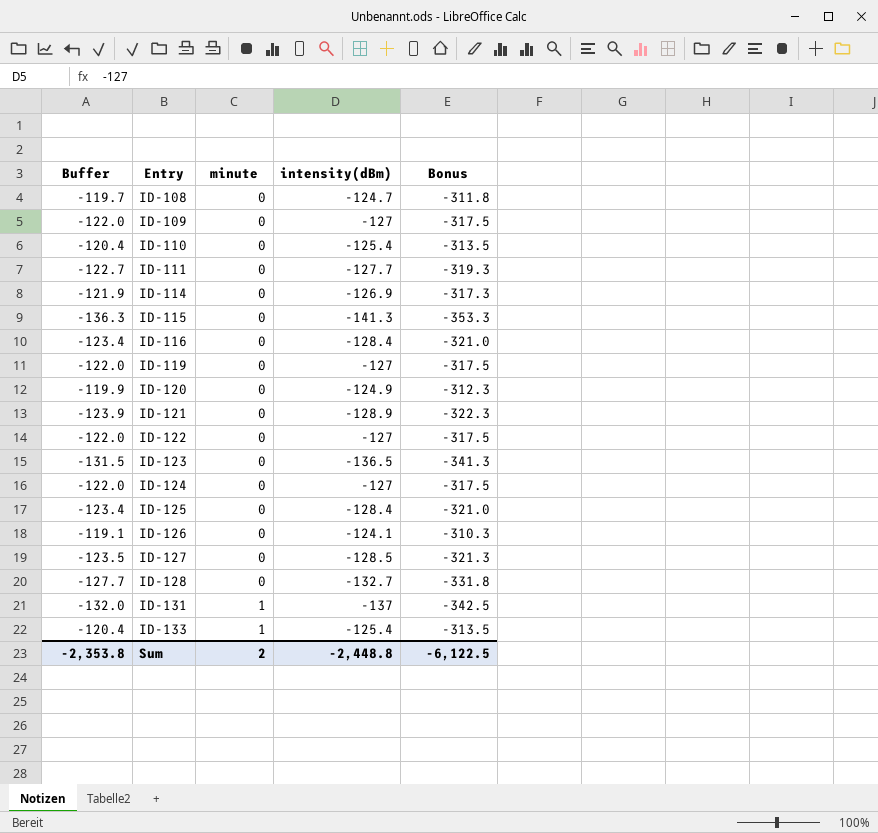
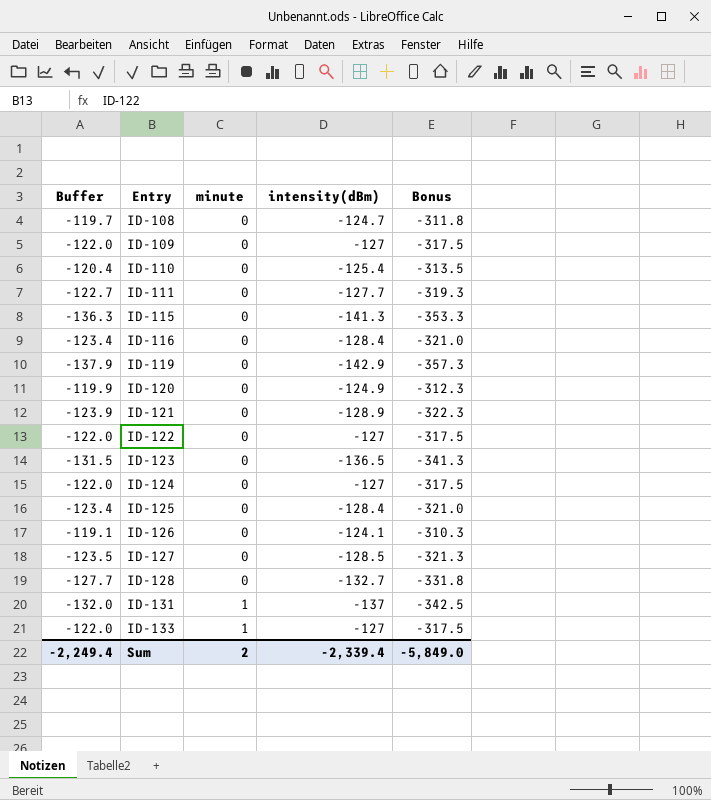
row ID-114: -121.9 | 0 | -126.9 | -317.3 -> none
ID-119 | Buffer: -122.0 -> -137.9
ID-119 | intensity(dBm): -127 -> -142.9
ID-119 | Bonus: -317.5 -> -357.3
ID-133 | Buffer: -120.4 -> -122.0
ID-133 | intensity(dBm): -125.4 -> -127
ID-133 | Bonus: -313.5 -> -317.5
Sum | Buffer: -2,353.8 -> -2,249.4
Sum | intensity(dBm): -2,448.8 -> -2,339.4
Sum | Bonus: -6,122.5 -> -5,849.0

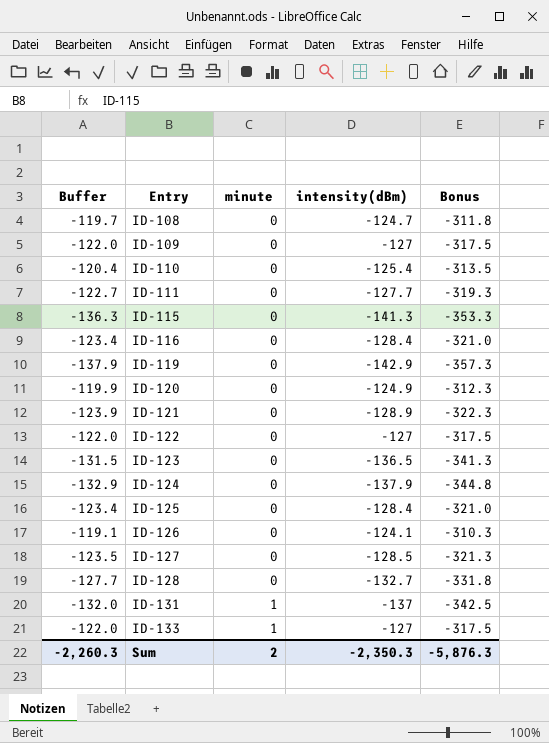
ID-124 | Buffer: -122.0 -> -132.9
ID-124 | intensity(dBm): -127 -> -137.9
ID-124 | Bonus: -317.5 -> -344.8
Sum | Buffer: -2,249.4 -> -2,260.3
Sum | intensity(dBm): -2,339.4 -> -2,350.3
Sum | Bonus: -5,849.0 -> -5,876.3

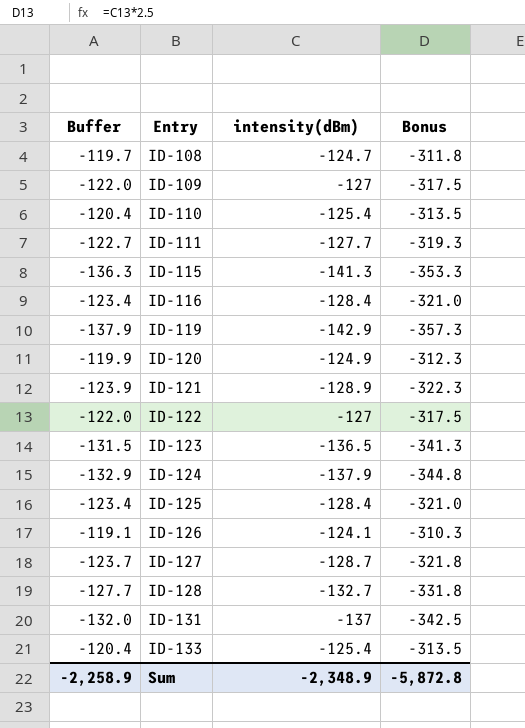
column minute | position: 3 -> none
ID-127 | Buffer: -123.5 -> -123.7
ID-127 | intensity(dBm): -128.5 -> -128.7
ID-127 | Bonus: -321.3 -> -321.8
ID-133 | Buffer: -122.0 -> -120.4
ID-133 | intensity(dBm): -127 -> -125.4
ID-133 | Bonus: -317.5 -> -313.5
Sum | Buffer: -2,260.3 -> -2,258.9
Sum | intensity(dBm): -2,350.3 -> -2,348.9
Sum | Bonus: -5,876.3 -> -5,872.8

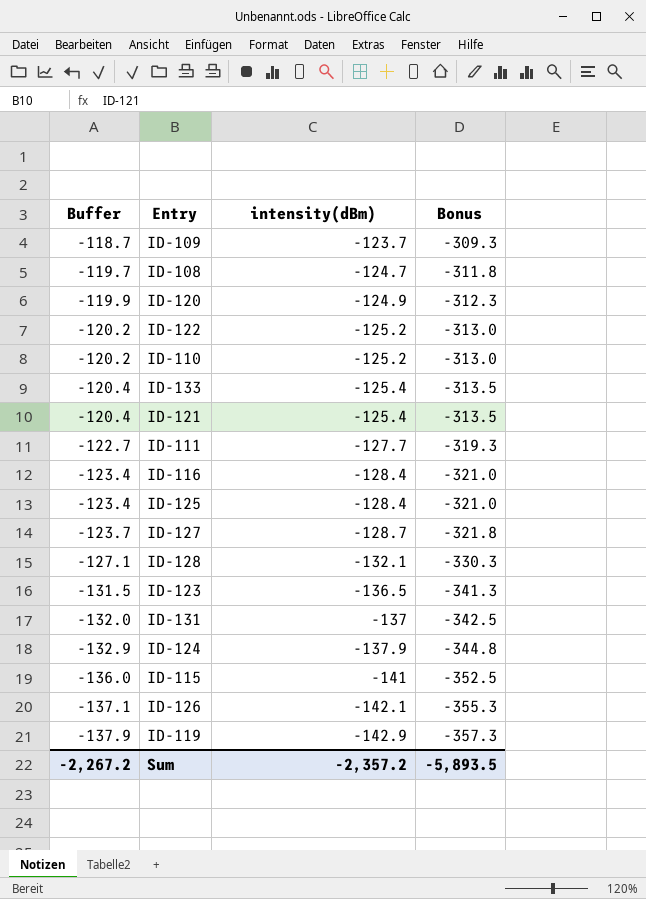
row order: Entry ascending -> Buffer descending
ID-109 | Buffer: -122.0 -> -118.7
ID-109 | intensity(dBm): -127 -> -123.7
ID-109 | Bonus: -317.5 -> -309.3
ID-122 | Buffer: -122.0 -> -120.2
ID-122 | intensity(dBm): -127 -> -125.2
ID-122 | Bonus: -317.5 -> -313.0
ID-110 | Buffer: -120.4 -> -120.2
ID-110 | intensity(dBm): -125.4 -> -125.2
ID-110 | Bonus: -313.5 -> -313.0
ID-121 | Buffer: -123.9 -> -120.4
ID-121 | intensity(dBm): -128.9 -> -125.4
ID-121 | Bonus: -322.3 -> -313.5
ID-128 | Buffer: -127.7 -> -127.1
ID-128 | intensity(dBm): -132.7 -> -132.1
ID-128 | Bonus: -331.8 -> -330.3
ID-115 | Buffer: -136.3 -> -136.0
ID-115 | intensity(dBm): -141.3 -> -141
ID-115 | Bonus: -353.3 -> -352.5
ID-126 | Buffer: -119.1 -> -137.1
ID-126 | intensity(dBm): -124.1 -> -142.1
ID-126 | Bonus: -310.3 -> -355.3
Sum | Buffer: -2,258.9 -> -2,267.2
Sum | intensity(dBm): -2,348.9 -> -2,357.2
Sum | Bonus: -5,872.8 -> -5,893.5

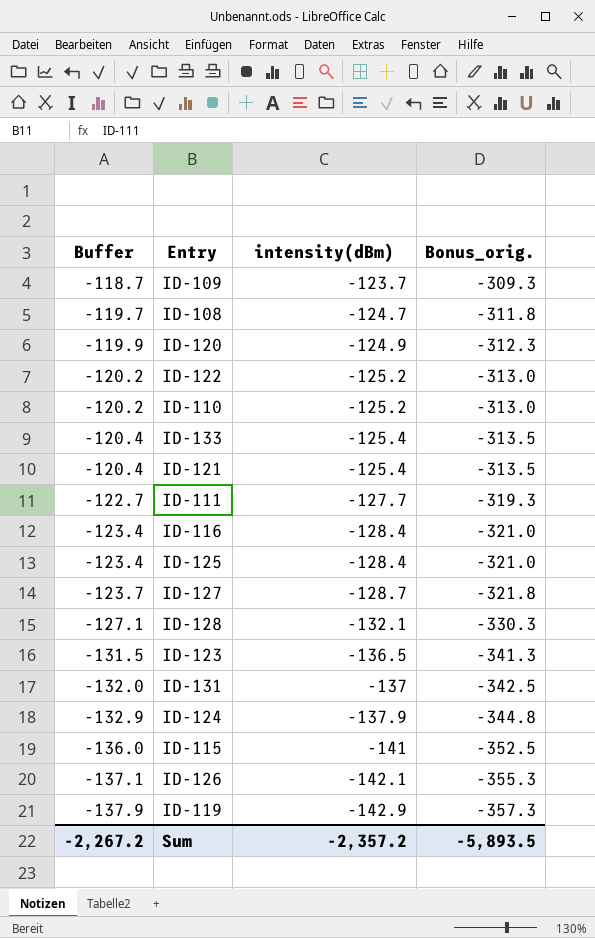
column name: Bonus -> Bonus_orig.

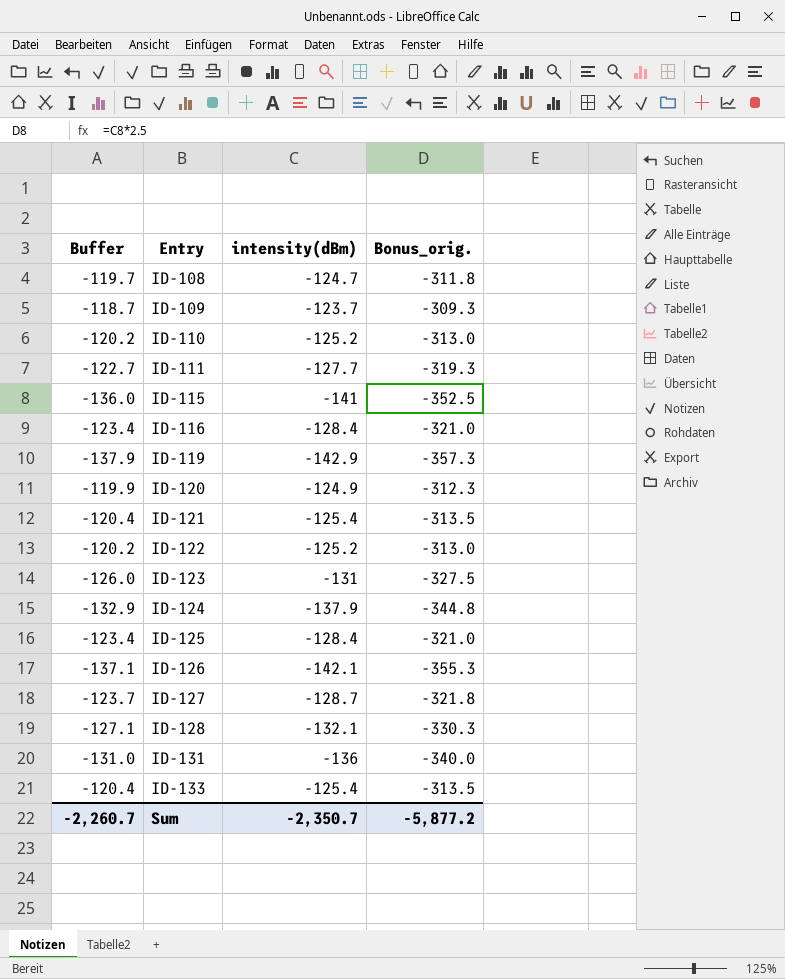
row order: Buffer descending -> Entry ascending
ID-123 | Buffer: -131.5 -> -126.0
ID-123 | intensity(dBm): -136.5 -> -131
ID-123 | Bonus_orig.: -341.3 -> -327.5
ID-131 | Buffer: -132.0 -> -131.0
ID-131 | intensity(dBm): -137 -> -136
ID-131 | Bonus_orig.: -342.5 -> -340.0
Sum | Buffer: -2,267.2 -> -2,260.7
Sum | intensity(dBm): -2,357.2 -> -2,350.7
Sum | Bonus_orig.: -5,893.5 -> -5,877.2

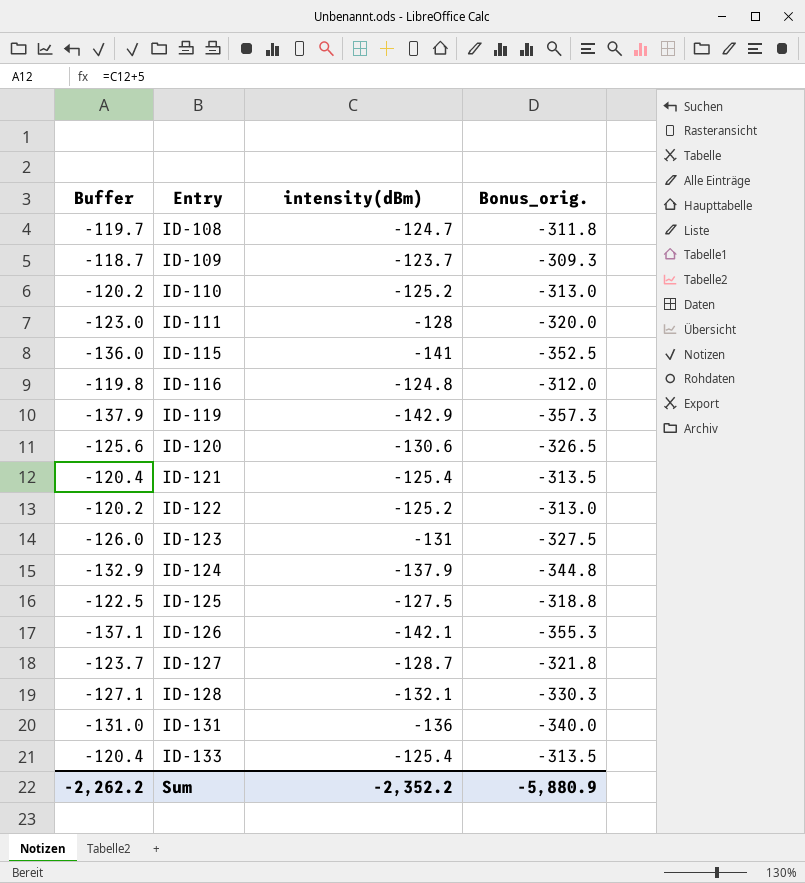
ID-111 | Buffer: -122.7 -> -123.0
ID-111 | intensity(dBm): -127.7 -> -128
ID-111 | Bonus_orig.: -319.3 -> -320.0
ID-116 | Buffer: -123.4 -> -119.8
ID-116 | intensity(dBm): -128.4 -> -124.8
ID-116 | Bonus_orig.: -321.0 -> -312.0
ID-120 | Buffer: -119.9 -> -125.6
ID-120 | intensity(dBm): -124.9 -> -130.6
ID-120 | Bonus_orig.: -312.3 -> -326.5
ID-125 | Buffer: -123.4 -> -122.5
ID-125 | intensity(dBm): -128.4 -> -127.5
ID-125 | Bonus_orig.: -321.0 -> -318.8
Sum | Buffer: -2,260.7 -> -2,262.2
Sum | intensity(dBm): -2,350.7 -> -2,352.2
Sum | Bonus_orig.: -5,877.2 -> -5,880.9

